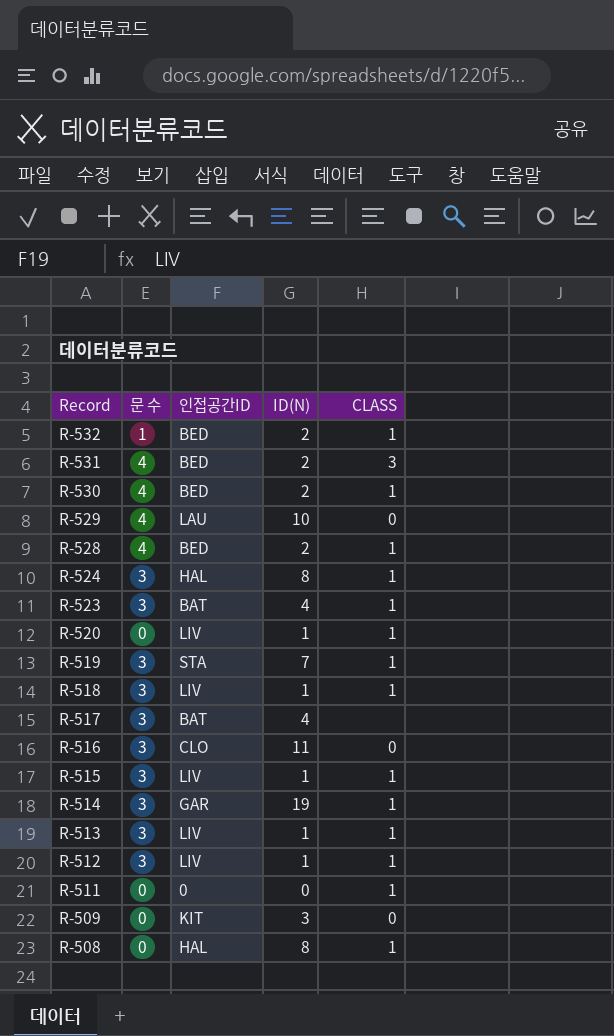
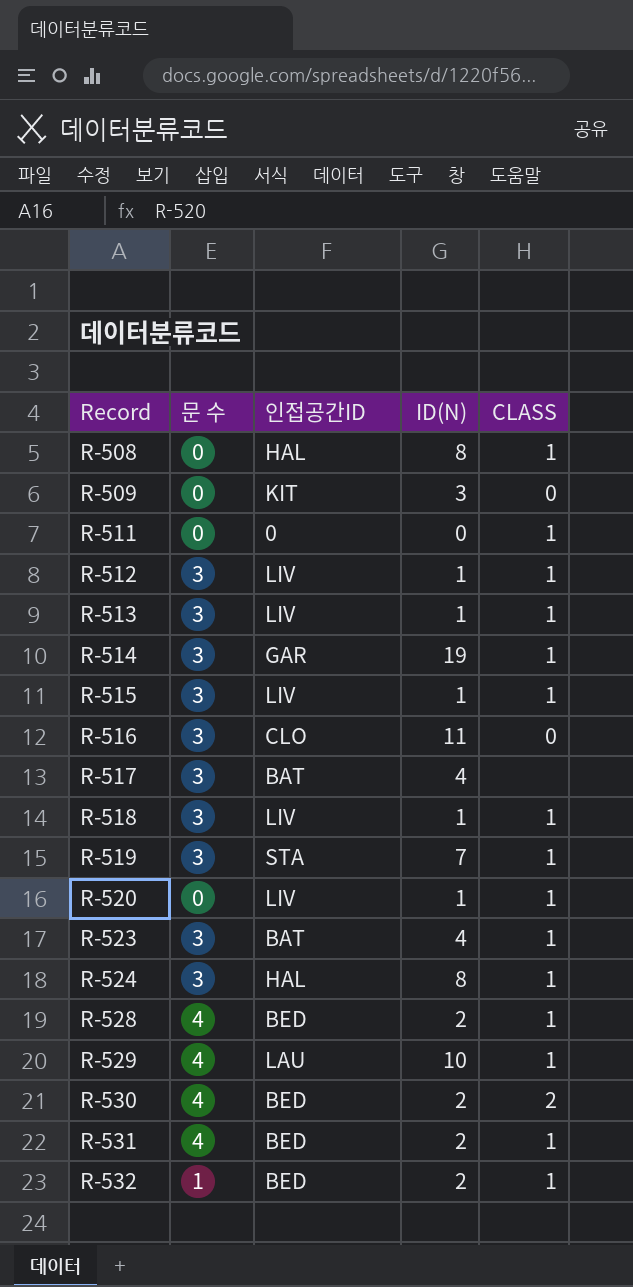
row order: Record descending -> Record ascending
R-529 | CLASS: 0 -> 1
R-530 | CLASS: 1 -> 2
R-531 | CLASS: 3 -> 1

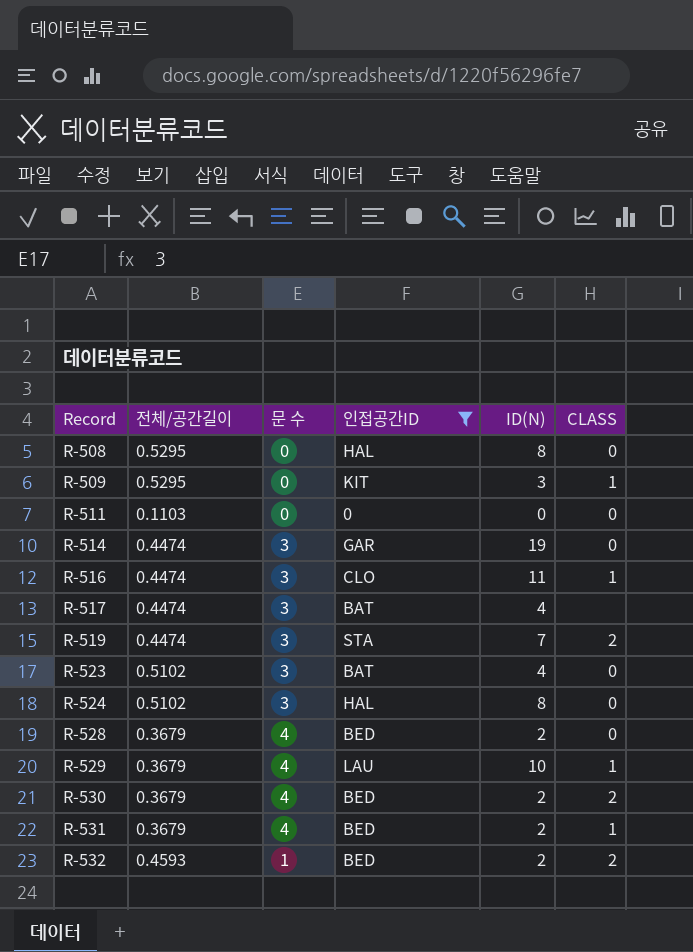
filter: none -> 인접공간ID != LIV
column 전체/공간길이 | position: none -> 2
R-508 | CLASS: 1 -> 0
R-509 | CLASS: 0 -> 1
R-511 | CLASS: 1 -> 0
R-514 | CLASS: 1 -> 0
R-516 | CLASS: 0 -> 1
R-519 | CLASS: 1 -> 2
R-523 | CLASS: 1 -> 0
R-524 | CLASS: 1 -> 0
R-528 | CLASS: 1 -> 0
R-532 | CLASS: 1 -> 2

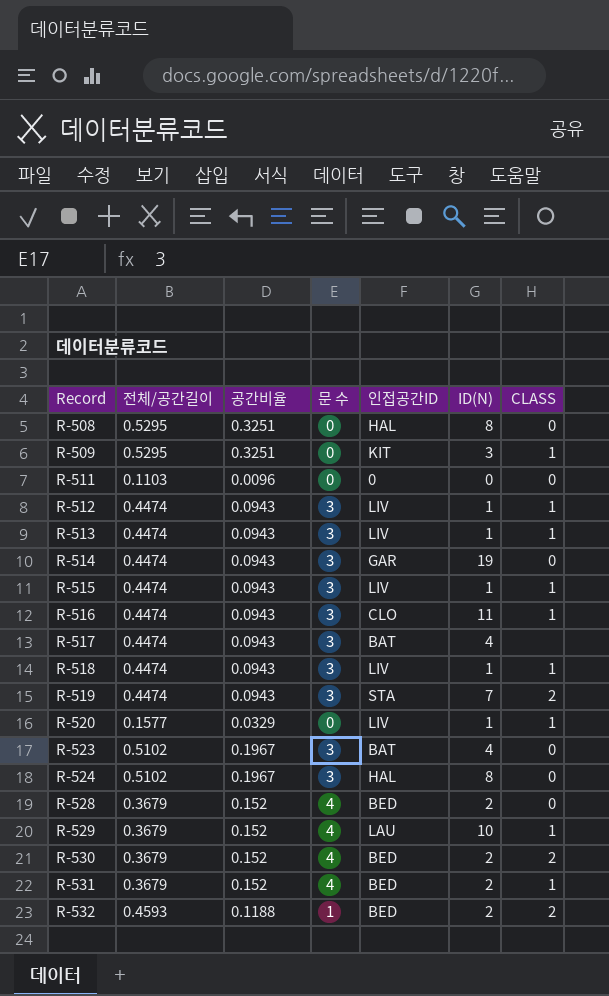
filter: 인접공간ID != LIV -> none
column 공간비율 | position: none -> 3

